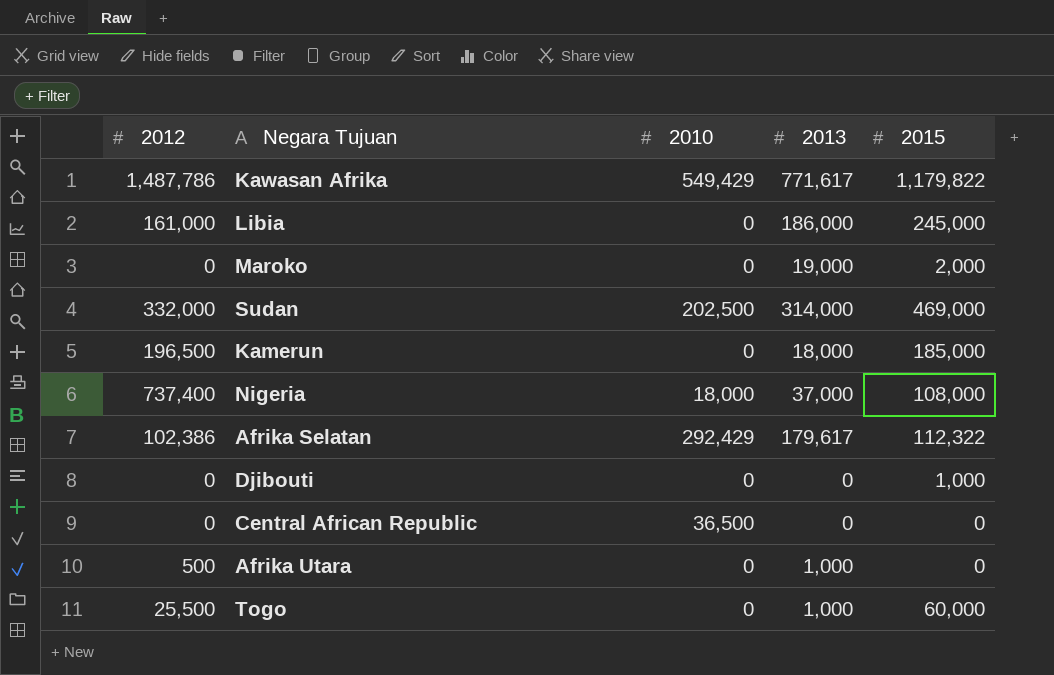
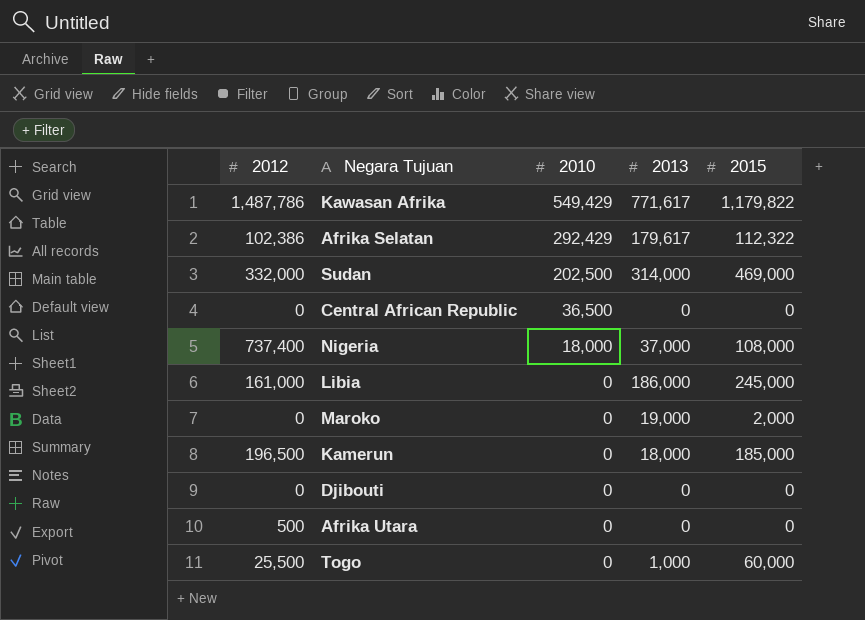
row order: none -> 2010 descending
Djibouti | 2015: 1,000 -> 0
Afrika Utara | 2013: 1,000 -> 0

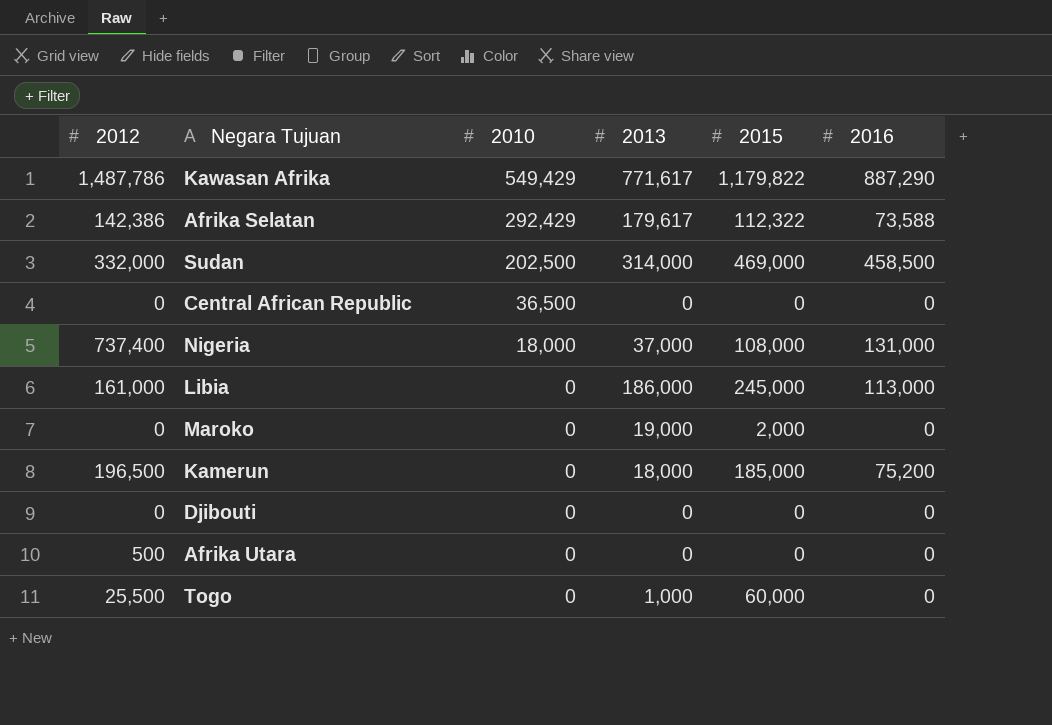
column 2016 | position: none -> 6
Afrika Selatan | 2012: 102,386 -> 142,386

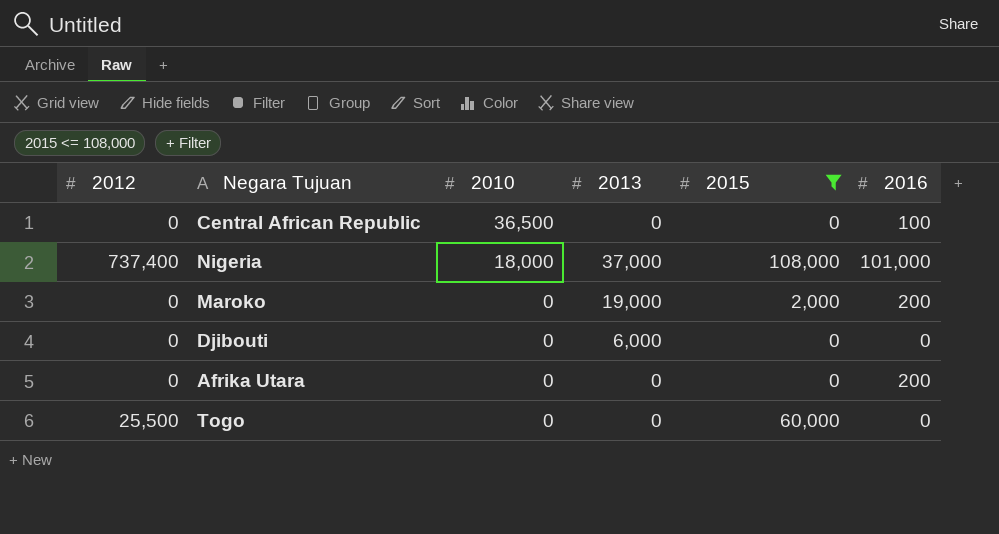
filter: none -> 2015 <= 108,000
Central African Republic | 2016: 0 -> 100
Nigeria | 2016: 131,000 -> 101,000
Maroko | 2016: 0 -> 200
Djibouti | 2013: 0 -> 6,000
Afrika Utara | 2012: 500 -> 0
Afrika Utara | 2016: 0 -> 200
Togo | 2013: 1,000 -> 0

